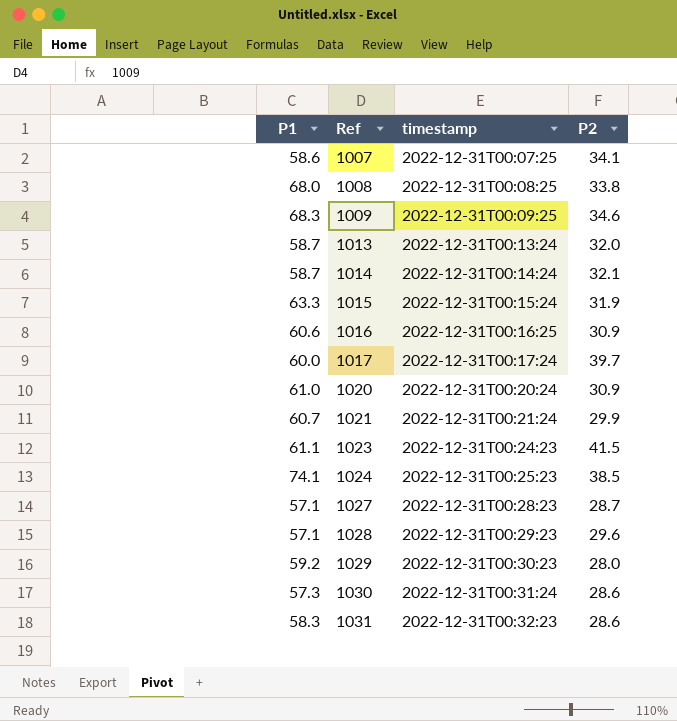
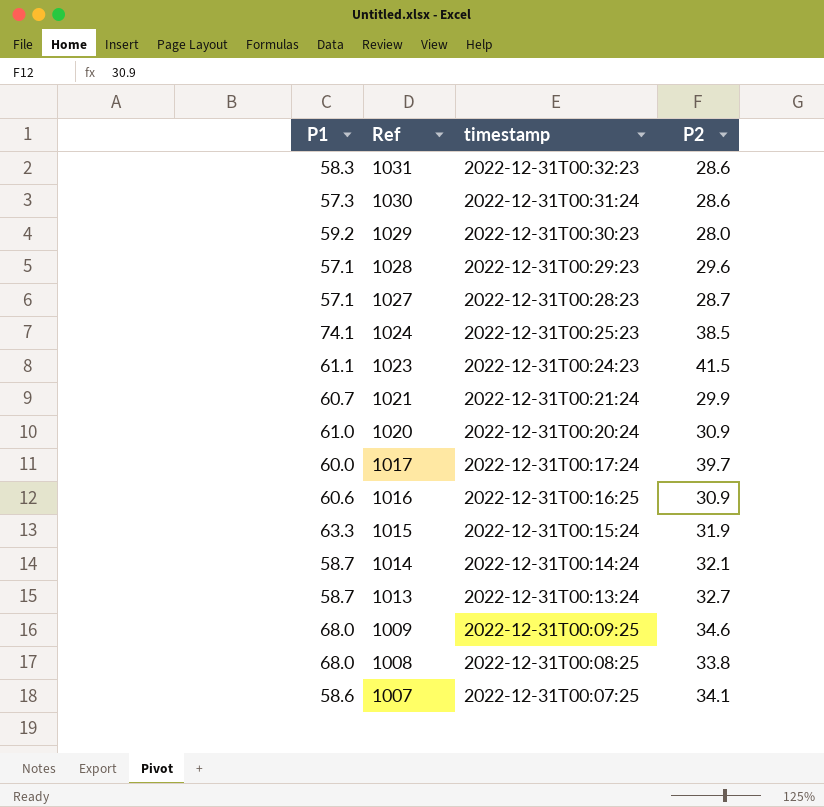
row order: Ref ascending -> Ref descending
1013 | P2: 32.0 -> 32.7
1009 | P1: 68.3 -> 68.0

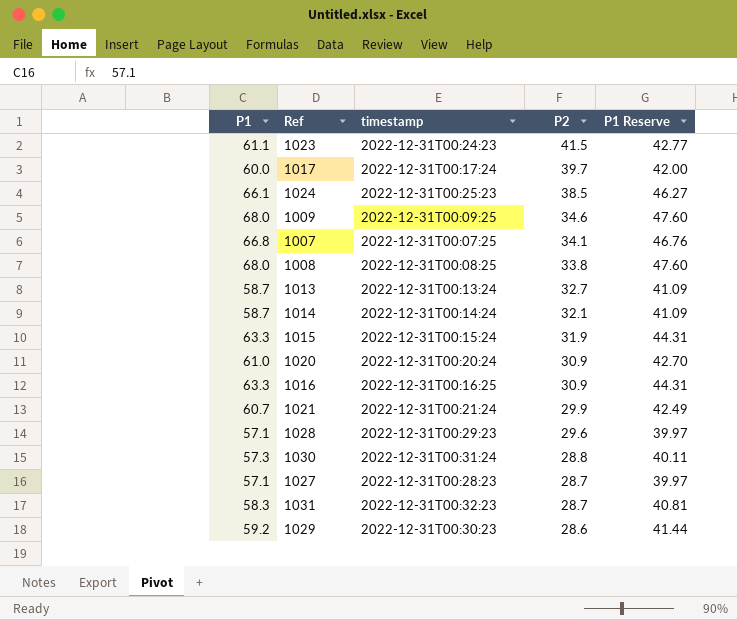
row order: Ref descending -> P2 descending
column P1 Reserve | formula: none -> [P1] * 0.7
1024 | P1: 74.1 -> 66.1
1007 | P1: 58.6 -> 66.8
1016 | P1: 60.6 -> 63.3
1030 | P2: 28.6 -> 28.8
1031 | P2: 28.6 -> 28.7
1029 | P2: 28.0 -> 28.6

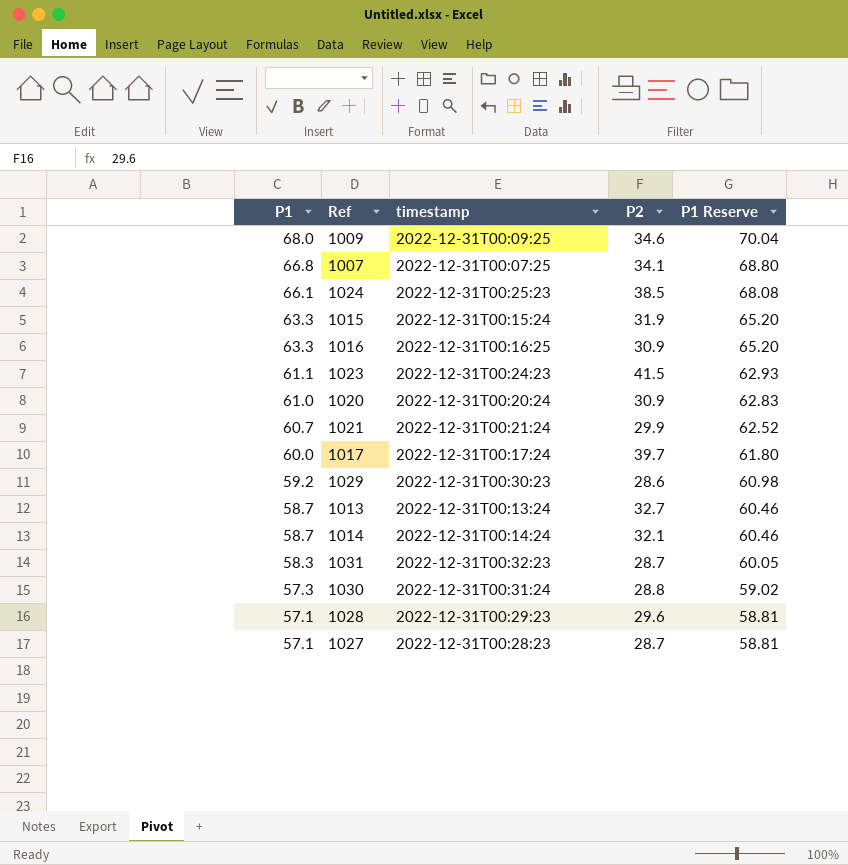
row order: P2 descending -> P1 descending
column P1 Reserve | formula: [P1] * 0.7 -> [P1] * 1.03
row 1008: 68.0 | 2022-12-31T00:08:25 | 33.8 | 47.60 -> none

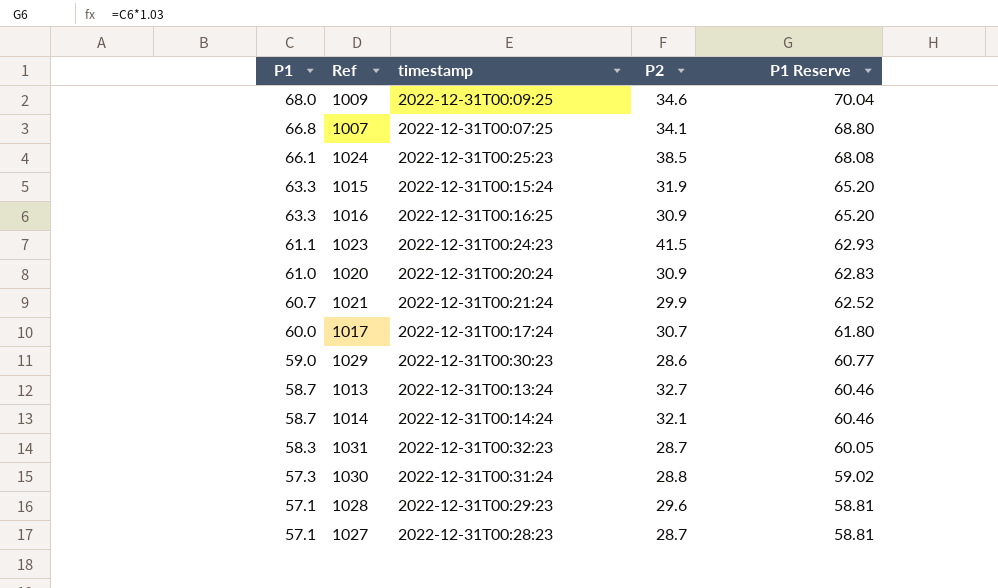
1017 | P2: 39.7 -> 30.7
1029 | P1: 59.2 -> 59.0
1029 | P1 Reserve: 60.98 -> 60.77

